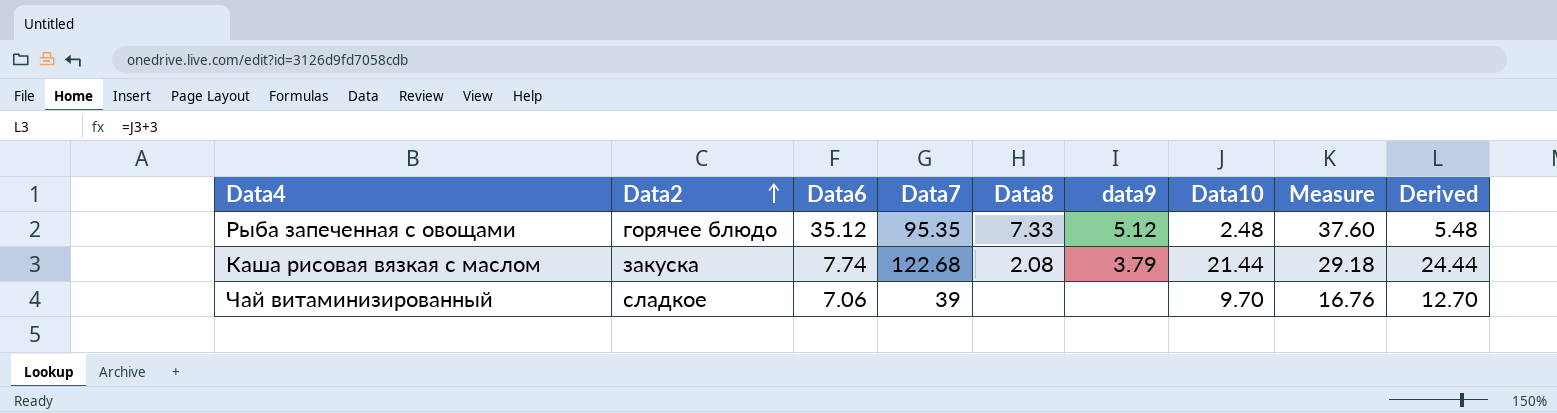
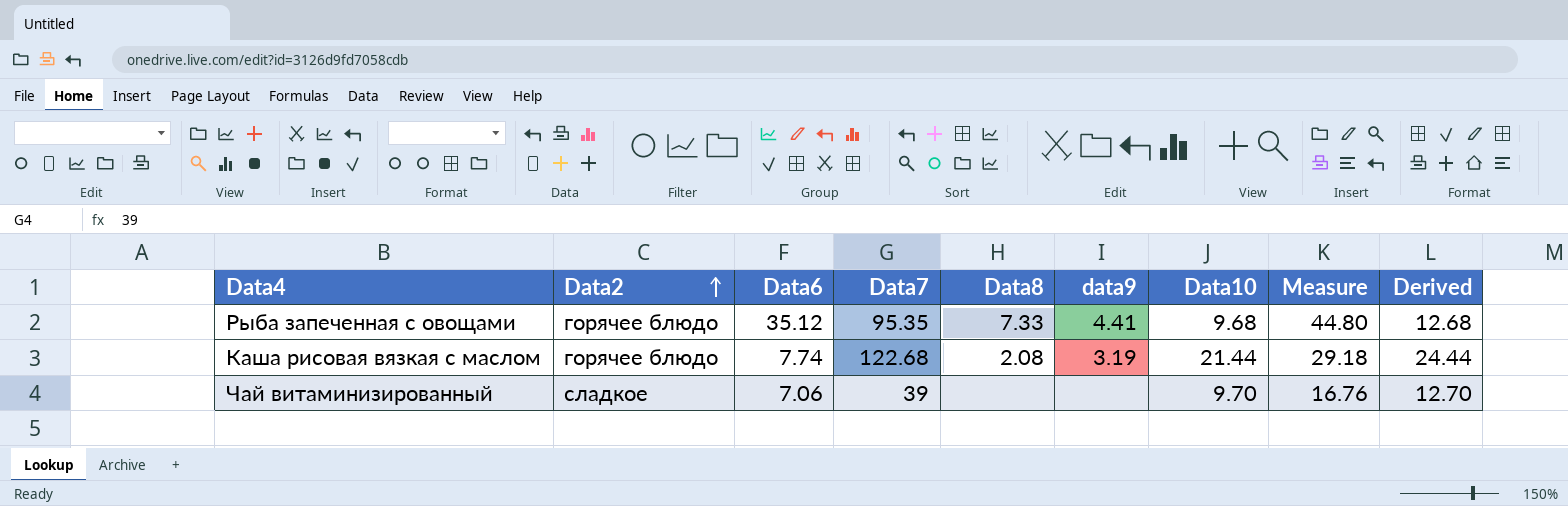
Рыба запеченная с овощами | data9: 5.12 -> 4.41
Рыба запеченная с овощами | Data10: 2.48 -> 9.68
Рыба запеченная с овощами | Measure: 37.60 -> 44.80
Рыба запеченная с овощами | Derived: 5.48 -> 12.68
Каша рисовая вязкая с маслом | Data2: закуска -> горячее блюдо
Каша рисовая вязкая с маслом | data9: 3.79 -> 3.19

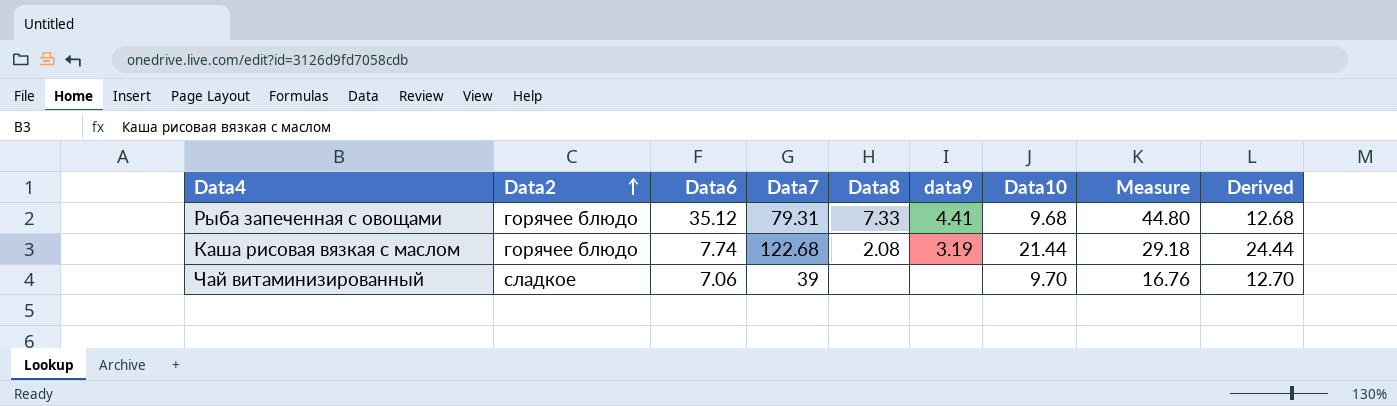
Рыба запеченная с овощами | Data7: 95.35 -> 79.31

